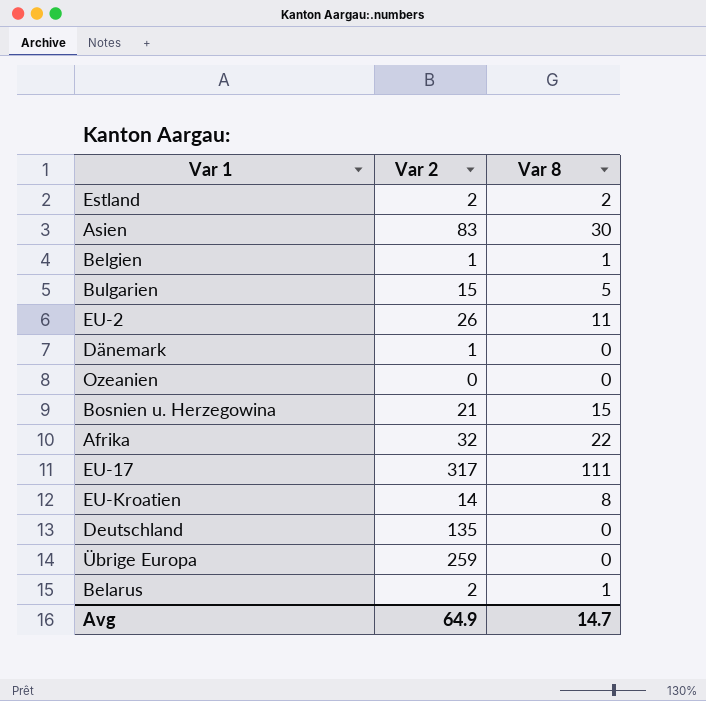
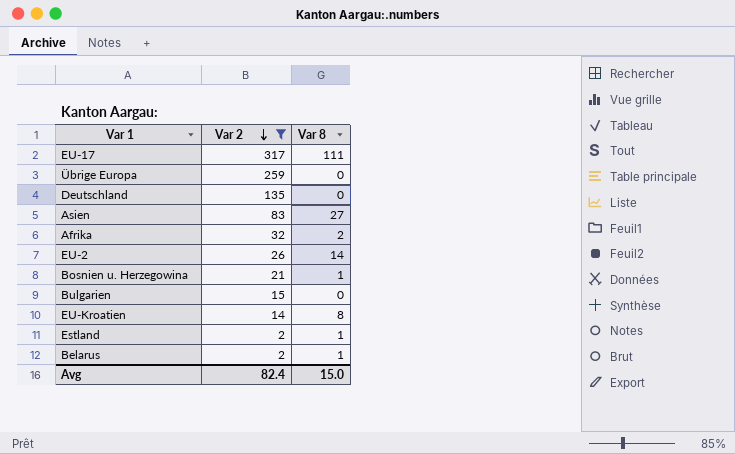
filter: none -> Var 2 >= 2
row order: none -> Var 2 descending
Asien | Var 8: 30 -> 27
Afrika | Var 8: 22 -> 2
EU-2 | Var 8: 11 -> 14
Bosnien u. Herzegowina | Var 8: 15 -> 1
Bulgarien | Var 8: 5 -> 0
Estland | Var 8: 2 -> 1
Avg | Var 2: 64.9 -> 82.4
Avg | Var 8: 14.7 -> 15.0

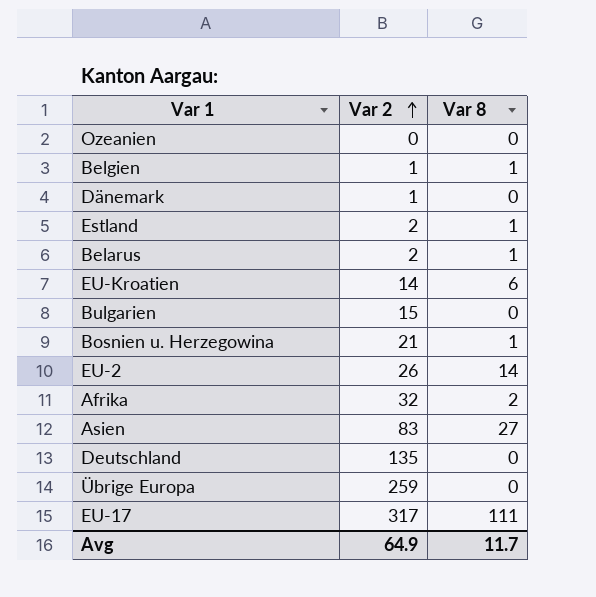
filter: Var 2 >= 2 -> none
row order: Var 2 descending -> Var 2 ascending
EU-Kroatien | Var 8: 8 -> 6
Avg | Var 2: 82.4 -> 64.9
Avg | Var 8: 15.0 -> 11.7

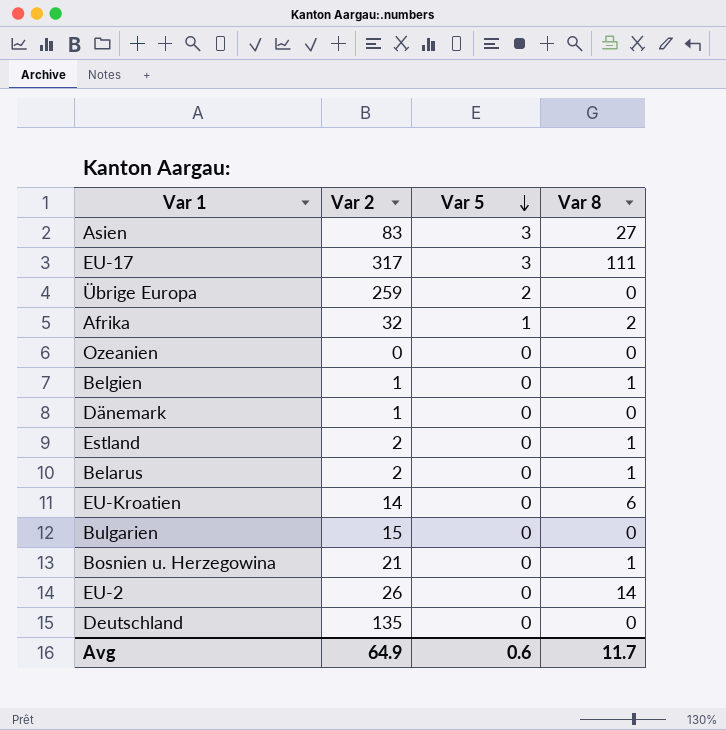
row order: Var 2 ascending -> Var 5 descending
column Var 5 | position: none -> 3

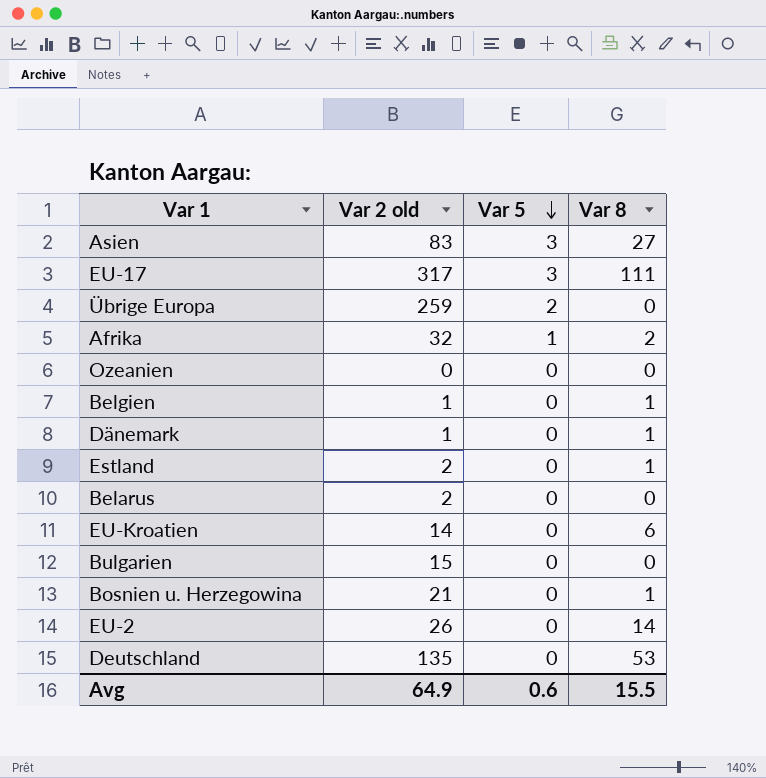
column name: Var 2 -> Var 2 old
Dänemark | Var 8: 0 -> 1
Belarus | Var 8: 1 -> 0
Deutschland | Var 8: 0 -> 53
Avg | Var 8: 11.7 -> 15.5

